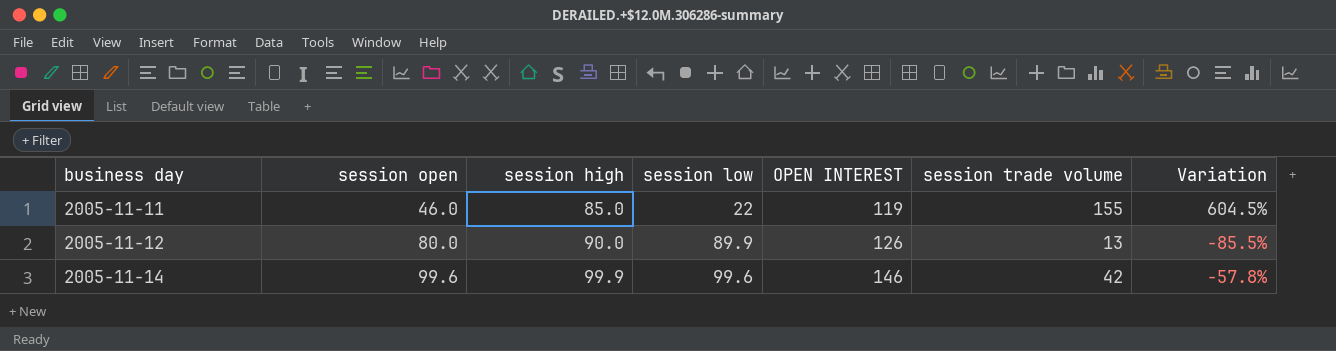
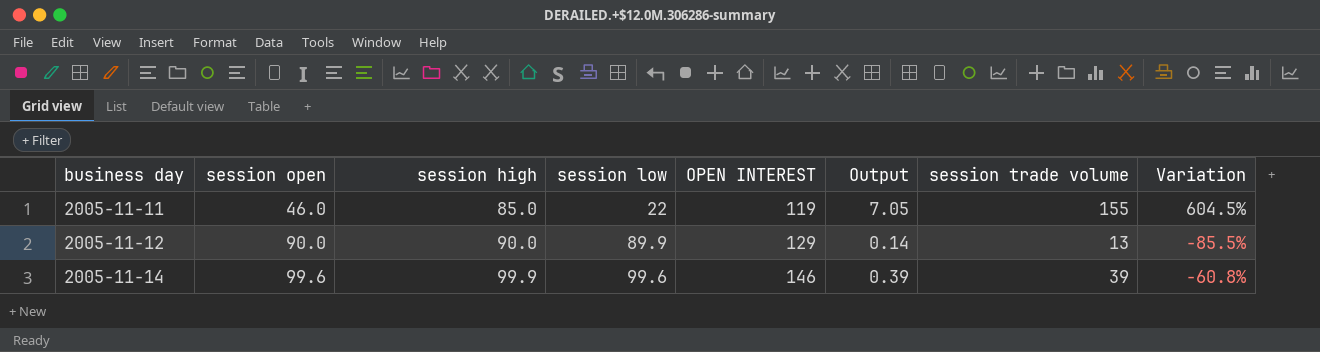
column Output | formula: none -> [session trade volume] / [session low]
2005-11-12 | session open: 80.0 -> 90.0
2005-11-12 | OPEN INTEREST: 126 -> 129
2005-11-14 | session trade volume: 42 -> 39
2005-11-14 | Variation: -57.8% -> -60.8%

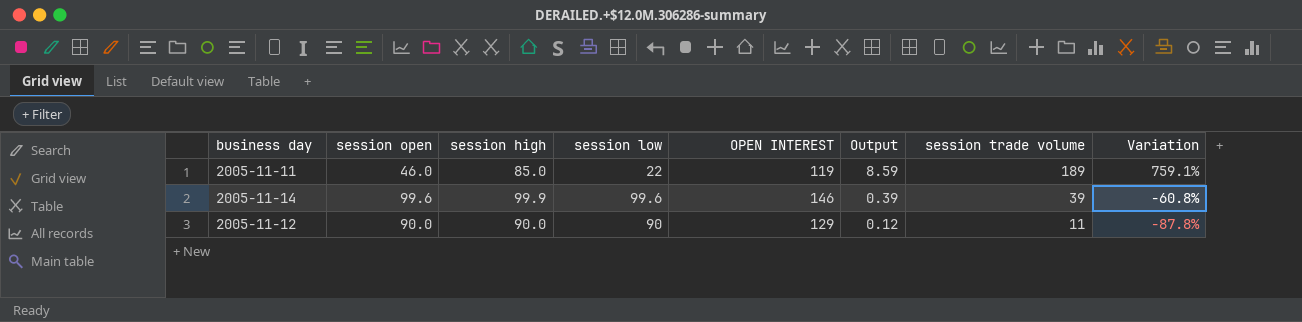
row order: business day ascending -> Output descending
2005-11-11 | Output: 7.05 -> 8.59
2005-11-11 | session trade volume: 155 -> 189
2005-11-11 | Variation: 604.5% -> 759.1%
2005-11-12 | session low: 89.9 -> 90
2005-11-12 | Output: 0.14 -> 0.12
2005-11-12 | session trade volume: 13 -> 11
2005-11-12 | Variation: -85.5% -> -87.8%

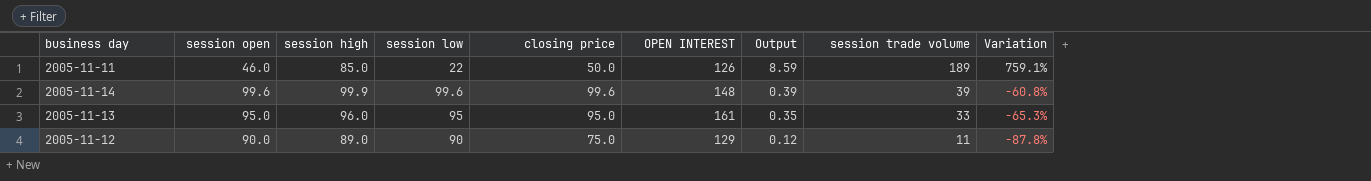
column closing price | position: none -> 5
2005-11-11 | OPEN INTEREST: 119 -> 126
2005-11-14 | OPEN INTEREST: 146 -> 148
row 2005-11-13: none -> 95.0 | 96.0 | 95 | 95.0 | 161 | 0.35 | 33 | -65.3%
2005-11-12 | session high: 90.0 -> 89.0

